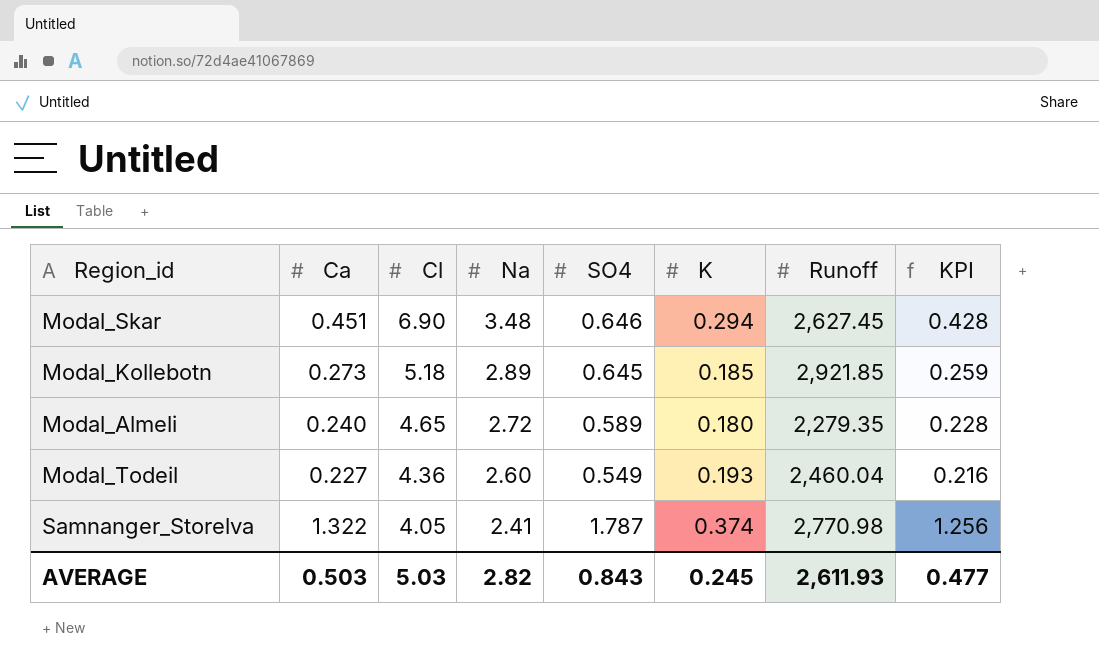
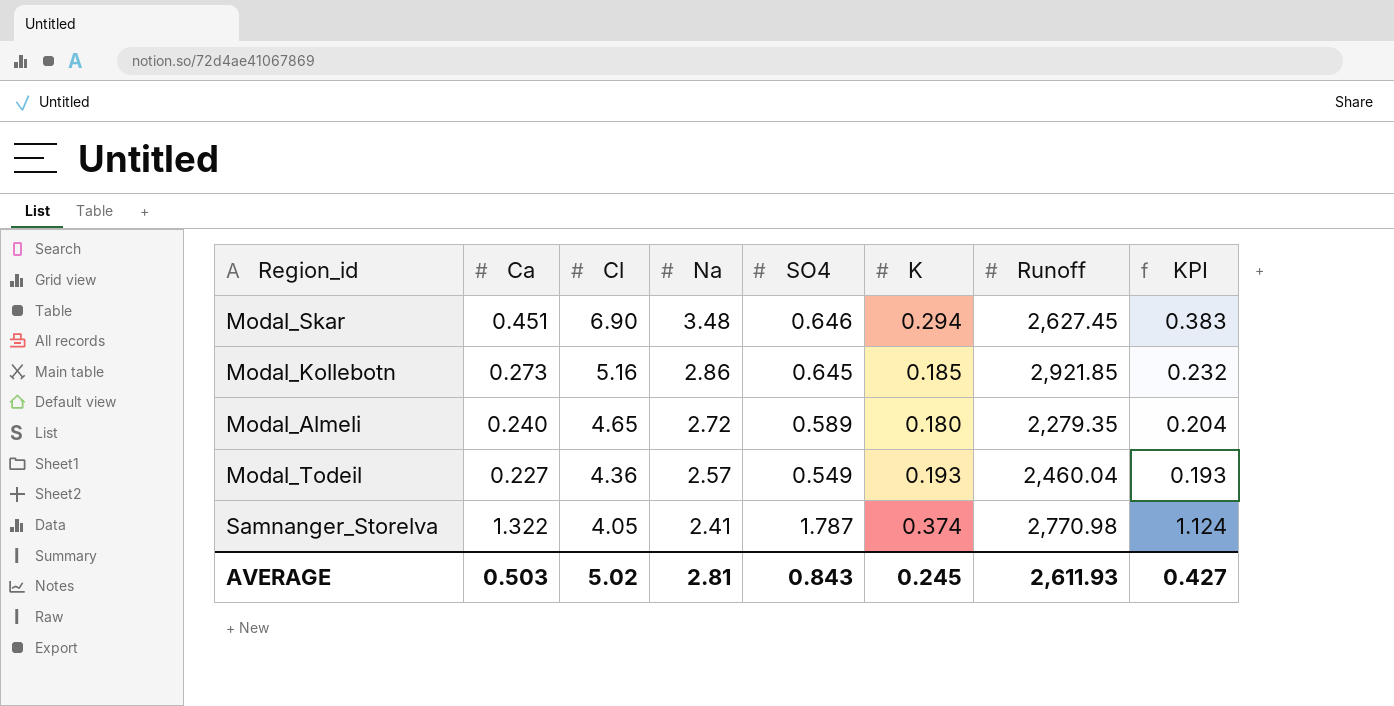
column KPI | formula: [Ca] * 0.95 -> [Ca] * 0.85
Modal_Kollebotn | Cl: 5.18 -> 5.16
Modal_Kollebotn | Na: 2.89 -> 2.86
Modal_Todeil | Na: 2.60 -> 2.57
AVERAGE | Cl: 5.03 -> 5.02
AVERAGE | Na: 2.82 -> 2.81
AVERAGE | KPI: 0.477 -> 0.427

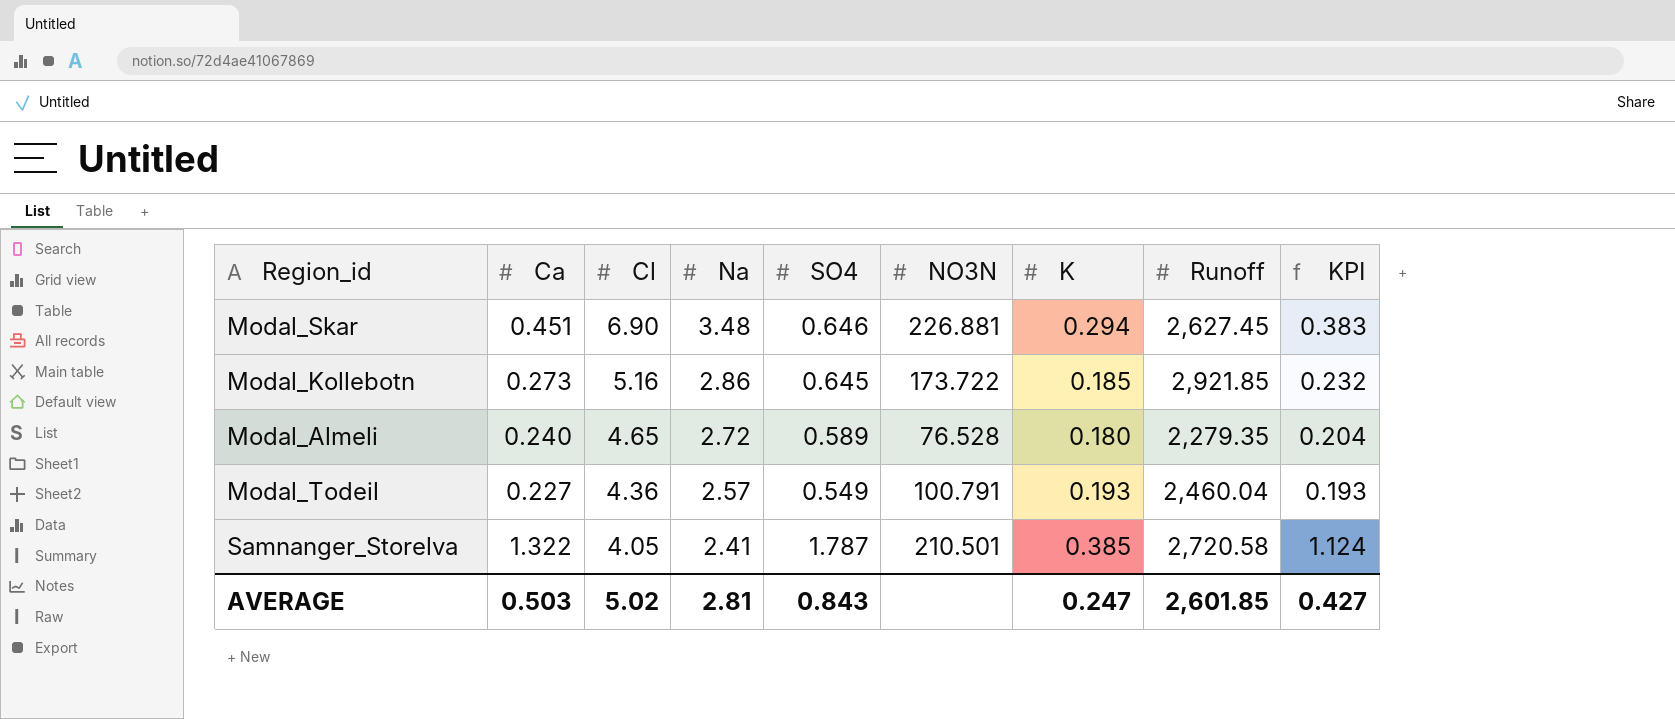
column NO3N | position: none -> 6
Samnanger_Storelva | K: 0.374 -> 0.385
Samnanger_Storelva | Runoff: 2,770.98 -> 2,720.58
AVERAGE | K: 0.245 -> 0.247
AVERAGE | Runoff: 2,611.93 -> 2,601.85

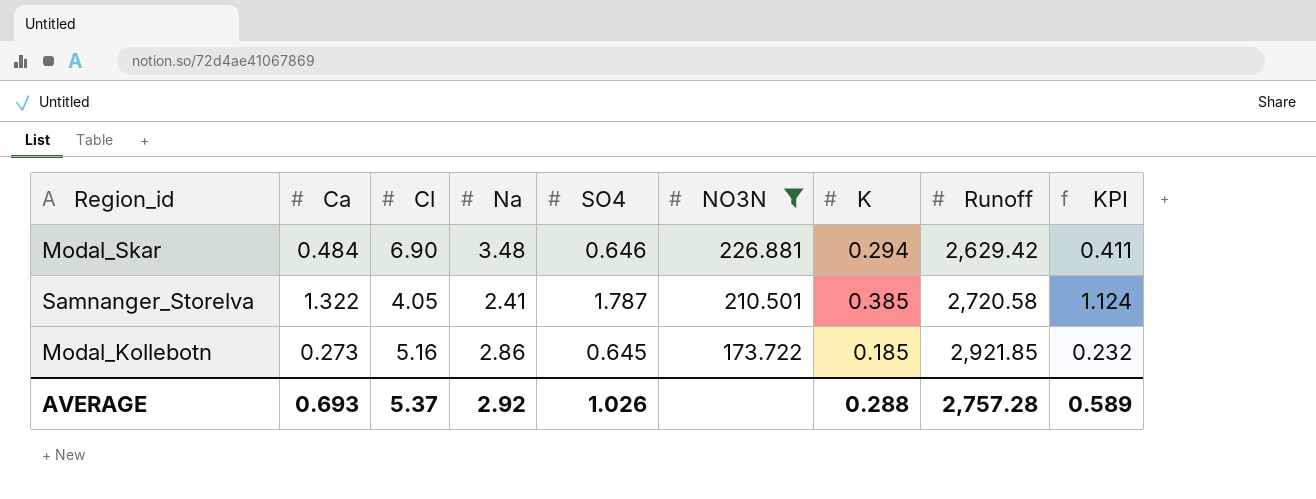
filter: none -> NO3N >= 173.722
row order: Cl descending -> NO3N descending
Modal_Skar | Ca: 0.451 -> 0.484
Modal_Skar | Runoff: 2,627.45 -> 2,629.42
Modal_Skar | KPI: 0.383 -> 0.411
AVERAGE | Ca: 0.503 -> 0.693
AVERAGE | Cl: 5.02 -> 5.37
AVERAGE | Na: 2.81 -> 2.92
AVERAGE | SO4: 0.843 -> 1.026
AVERAGE | K: 0.247 -> 0.288
AVERAGE | Runoff: 2,601.85 -> 2,757.28
AVERAGE | KPI: 0.427 -> 0.589

